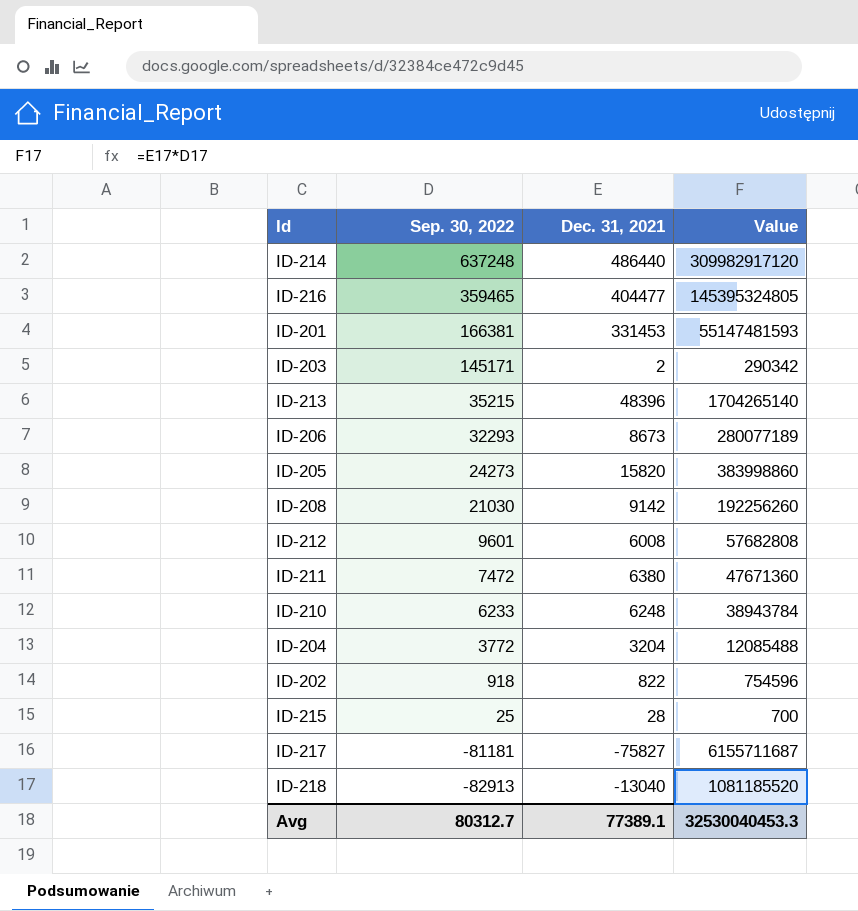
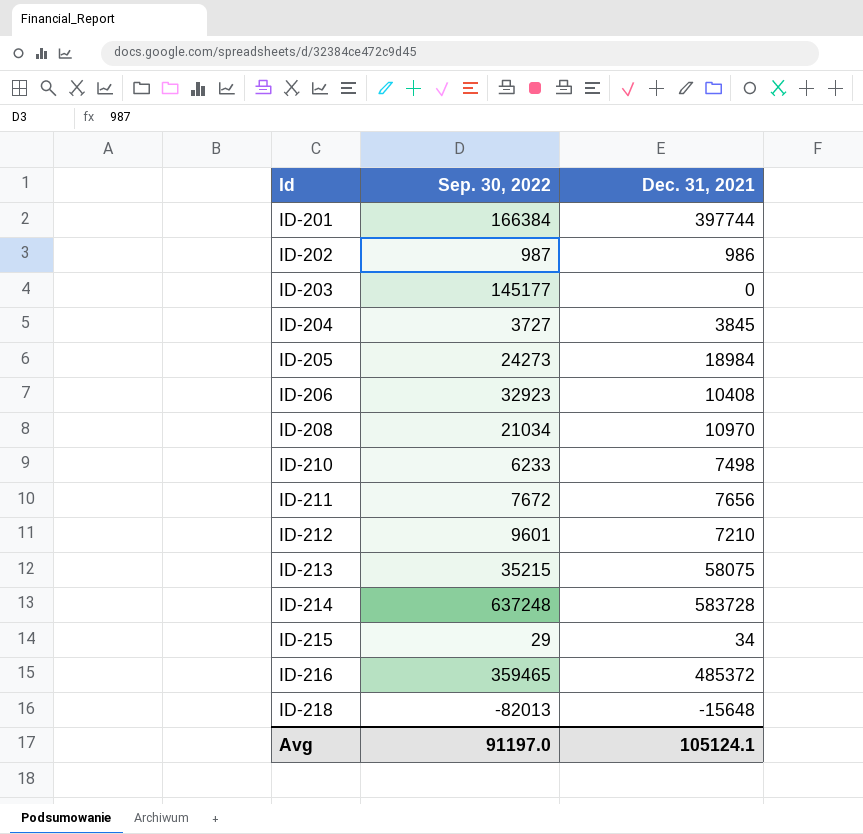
row order: Sep. 30, 2022 descending -> Id ascending
column Value | formula: [Sep. 30, 2022] * [Dec. 31, 2021] -> none
row ID-217: -81181 | -75827 | 6155711687 -> none
ID-201 | Sep. 30, 2022: 166381 -> 166384
ID-201 | Dec. 31, 2021: 331453 -> 397744
ID-202 | Sep. 30, 2022: 918 -> 987
ID-202 | Dec. 31, 2021: 822 -> 986
ID-203 | Sep. 30, 2022: 145171 -> 145177
ID-203 | Dec. 31, 2021: 2 -> 0
ID-204 | Sep. 30, 2022: 3772 -> 3727
ID-204 | Dec. 31, 2021: 3204 -> 3845
ID-205 | Dec. 31, 2021: 15820 -> 18984
ID-206 | Sep. 30, 2022: 32293 -> 32923
ID-206 | Dec. 31, 2021: 8673 -> 10408
ID-208 | Sep. 30, 2022: 21030 -> 21034
ID-208 | Dec. 31, 2021: 9142 -> 10970
ID-210 | Dec. 31, 2021: 6248 -> 7498
ID-211 | Sep. 30, 2022: 7472 -> 7672
ID-211 | Dec. 31, 2021: 6380 -> 7656
ID-212 | Dec. 31, 2021: 6008 -> 7210
ID-213 | Dec. 31, 2021: 48396 -> 58075
ID-214 | Dec. 31, 2021: 486440 -> 583728
ID-215 | Sep. 30, 2022: 25 -> 29
ID-215 | Dec. 31, 2021: 28 -> 34
ID-216 | Dec. 31, 2021: 404477 -> 485372
ID-218 | Sep. 30, 2022: -82913 -> -82013
ID-218 | Dec. 31, 2021: -13040 -> -15648
Avg | Sep. 30, 2022: 80312.7 -> 91197.0
Avg | Dec. 31, 2021: 77389.1 -> 105124.1

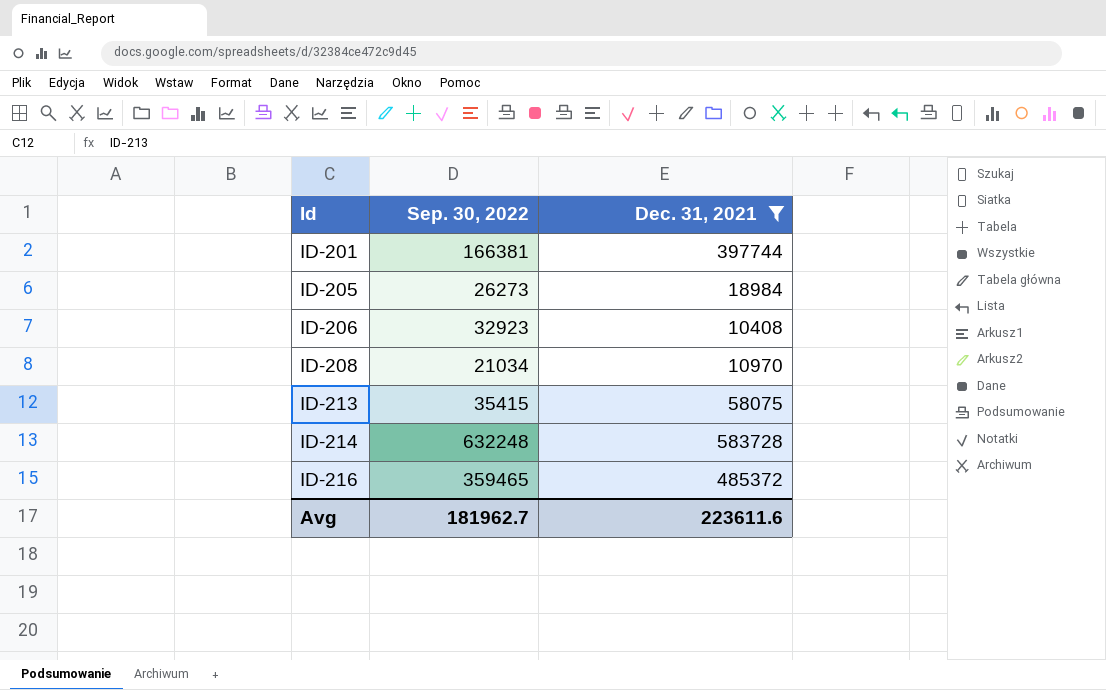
filter: none -> Dec. 31, 2021 >= 10408
ID-201 | Sep. 30, 2022: 166384 -> 166381
ID-205 | Sep. 30, 2022: 24273 -> 26273
ID-213 | Sep. 30, 2022: 35215 -> 35415
ID-214 | Sep. 30, 2022: 637248 -> 632248
Avg | Sep. 30, 2022: 91197.0 -> 181962.7
Avg | Dec. 31, 2021: 105124.1 -> 223611.6

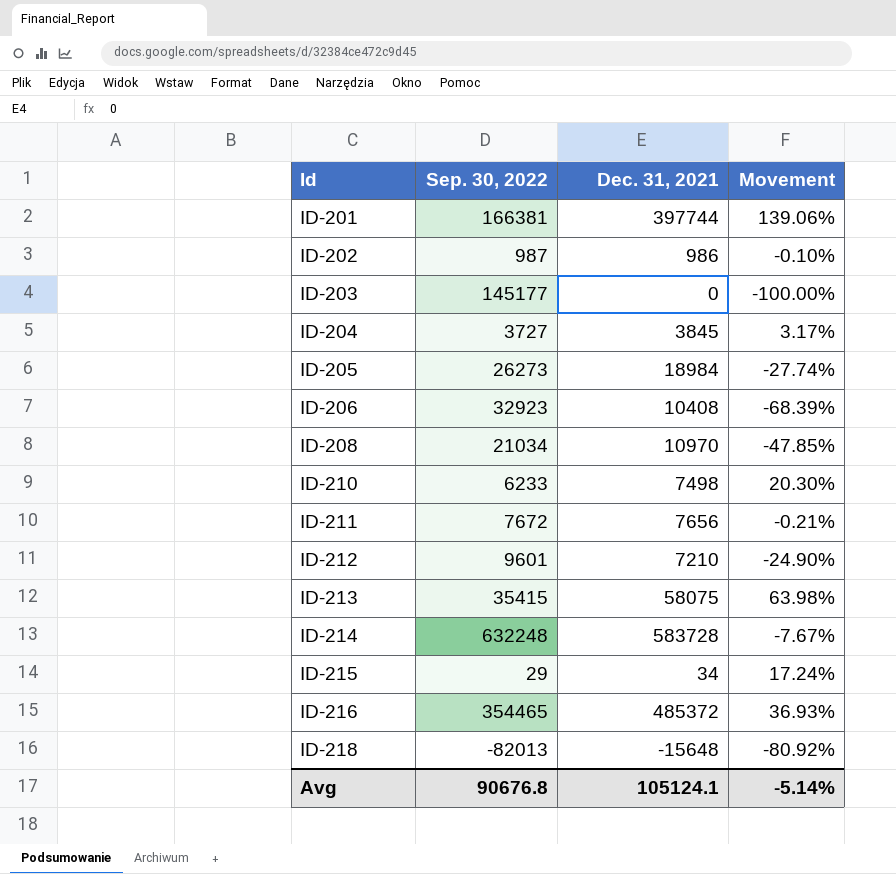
filter: Dec. 31, 2021 >= 10408 -> none
column Movement | formula: none -> ([Dec. 31, 2021] - [Sep. 30, 2022]) / [Sep. 30, 2022]
ID-216 | Sep. 30, 2022: 359465 -> 354465
Avg | Sep. 30, 2022: 181962.7 -> 90676.8
Avg | Dec. 31, 2021: 223611.6 -> 105124.1

